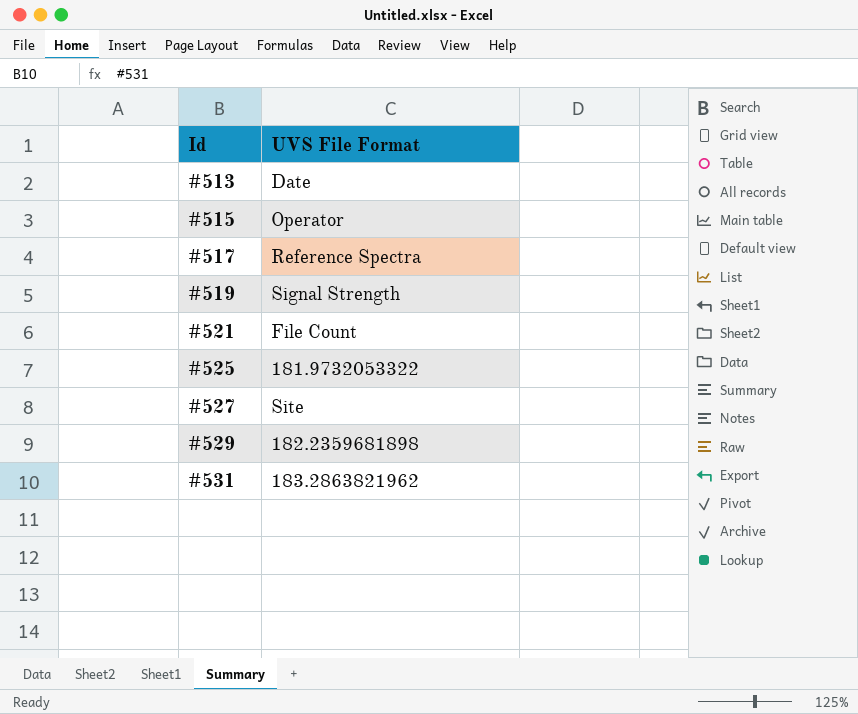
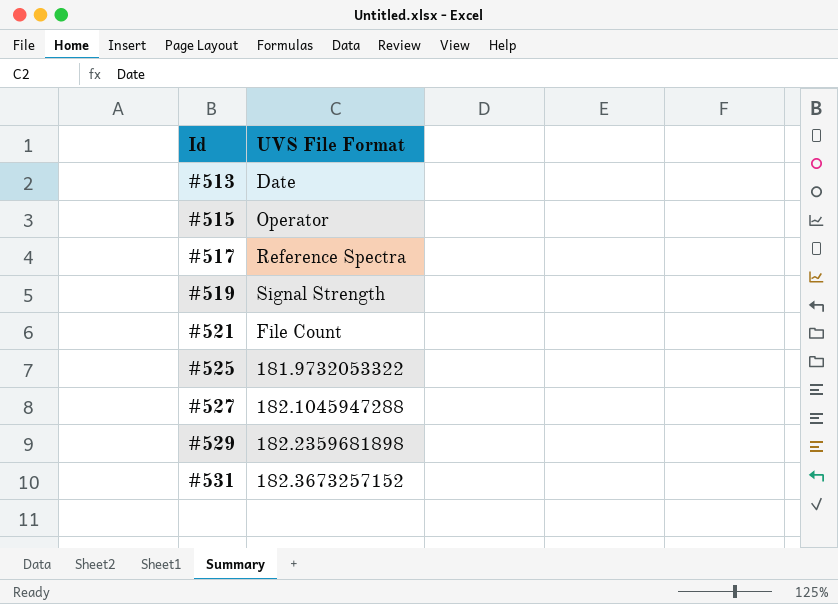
#527 | UVS File Format: Site -> 182.1045947288
#531 | UVS File Format: 183.2863821962 -> 182.3673257152

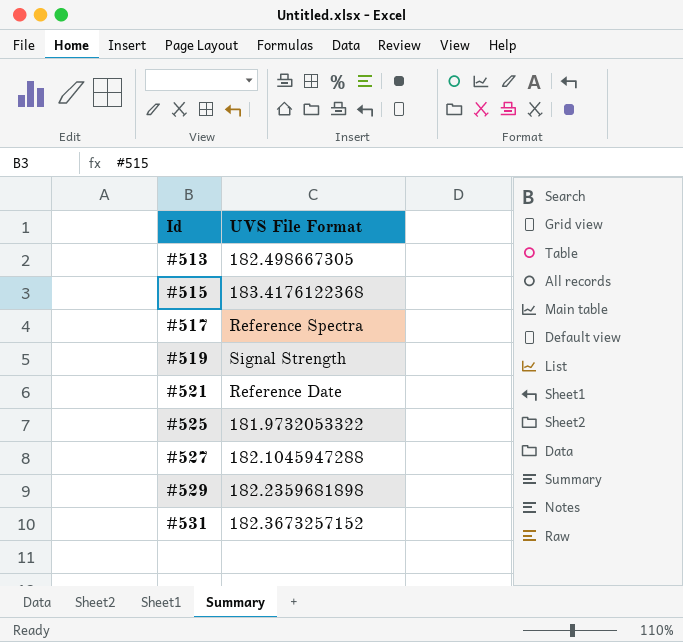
#513 | UVS File Format: Date -> 182.498667305
#515 | UVS File Format: Operator -> 183.4176122368
#521 | UVS File Format: File Count -> Reference Date

